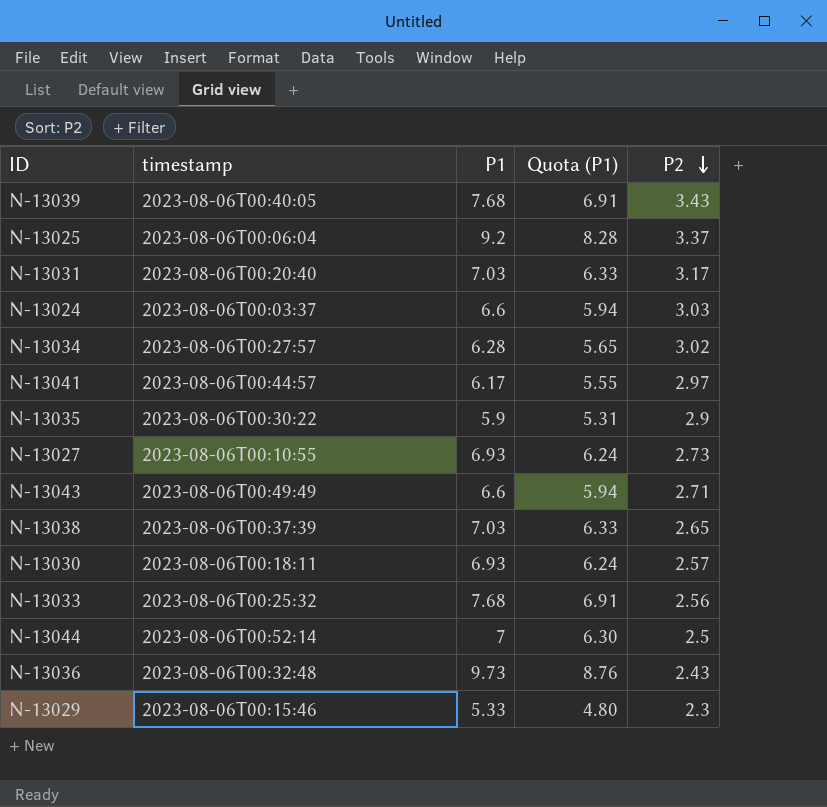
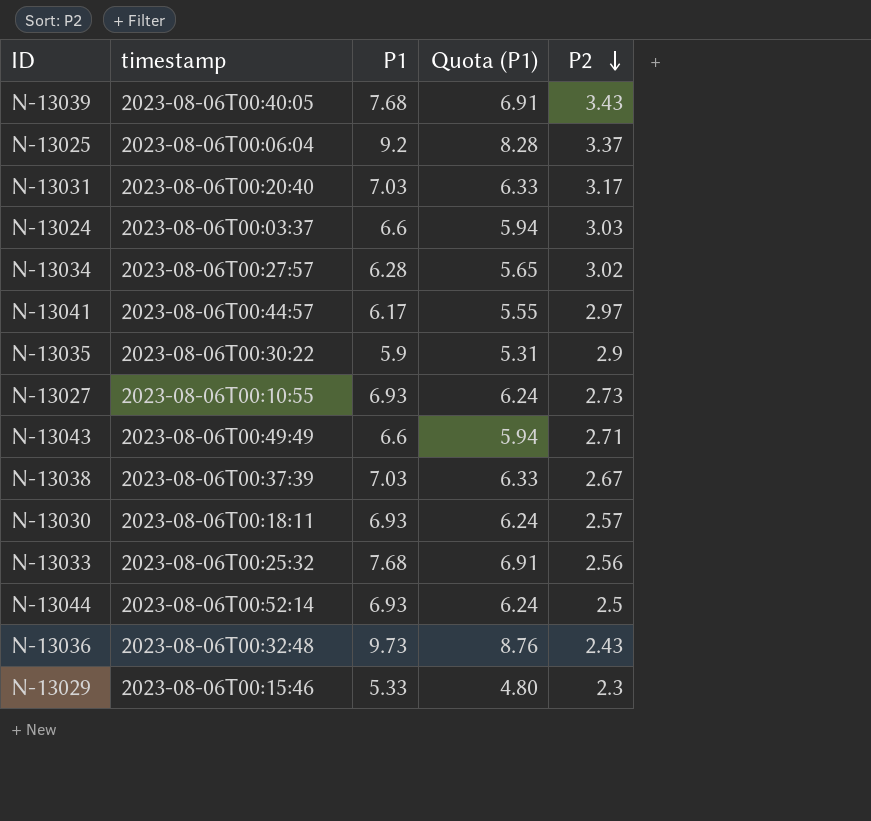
N-13038 | P2: 2.65 -> 2.67
N-13044 | P1: 7 -> 6.93
N-13044 | Quota (P1): 6.30 -> 6.24

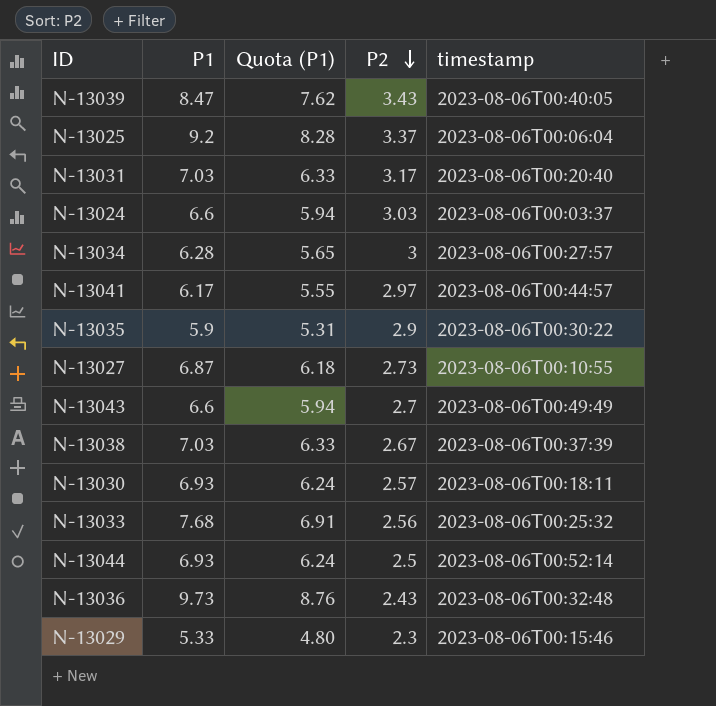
column timestamp | position: 2 -> 5
N-13039 | P1: 7.68 -> 8.47
N-13039 | Quota (P1): 6.91 -> 7.62
N-13034 | P2: 3.02 -> 3
N-13027 | P1: 6.93 -> 6.87
N-13027 | Quota (P1): 6.24 -> 6.18
N-13043 | P2: 2.71 -> 2.7

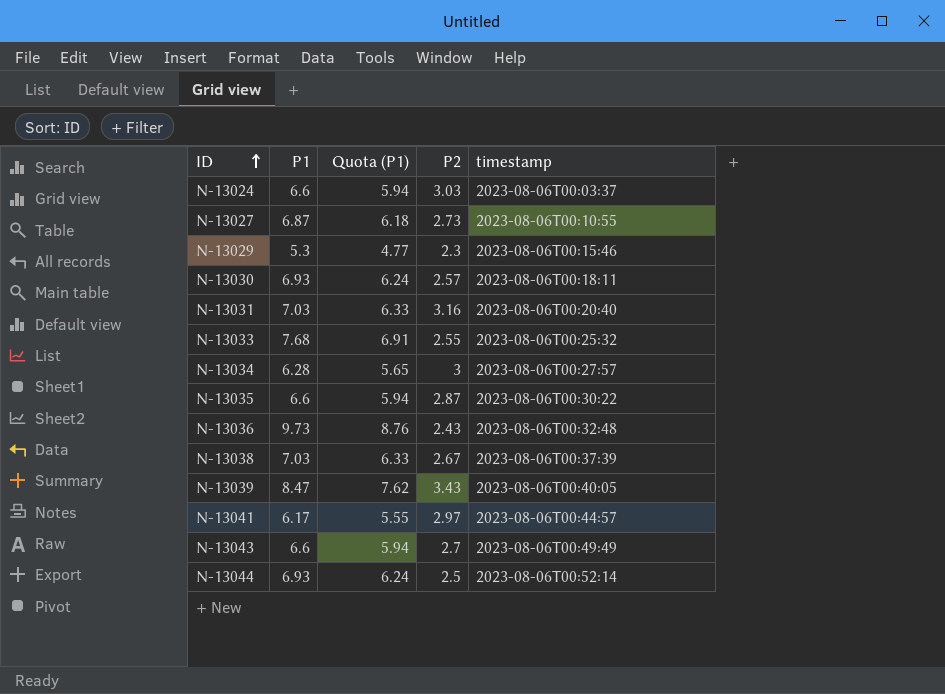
row order: P2 descending -> ID ascending
row N-13025: 9.2 | 8.28 | 3.37 | 2023-08-06T00:06:04 -> none
N-13029 | P1: 5.33 -> 5.3
N-13029 | Quota (P1): 4.80 -> 4.77
N-13031 | P2: 3.17 -> 3.16
N-13033 | P2: 2.56 -> 2.55
N-13035 | P1: 5.9 -> 6.6
N-13035 | Quota (P1): 5.31 -> 5.94
N-13035 | P2: 2.9 -> 2.87

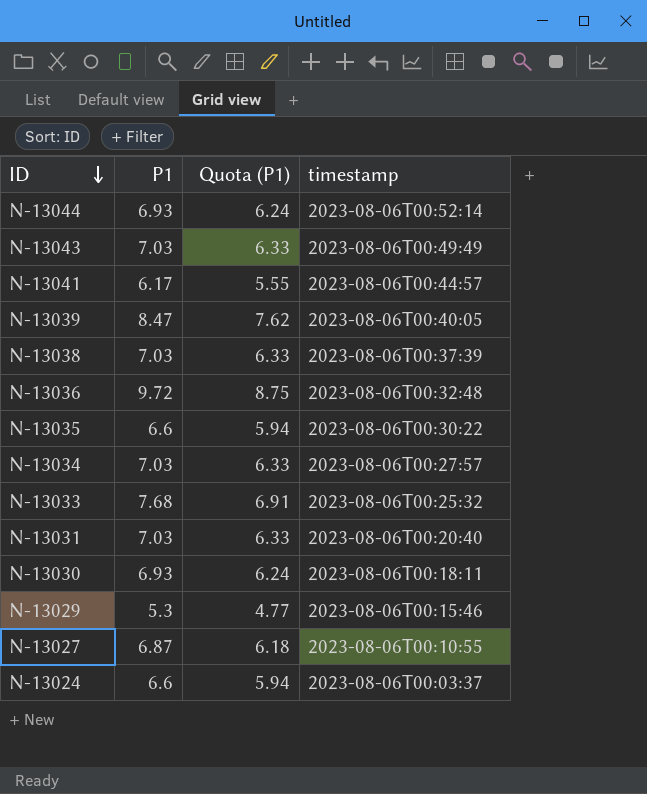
row order: ID ascending -> ID descending
column P2 | position: 4 -> none
N-13043 | P1: 6.6 -> 7.03
N-13043 | Quota (P1): 5.94 -> 6.33
N-13036 | P1: 9.73 -> 9.72
N-13036 | Quota (P1): 8.76 -> 8.75
N-13034 | P1: 6.28 -> 7.03
N-13034 | Quota (P1): 5.65 -> 6.33

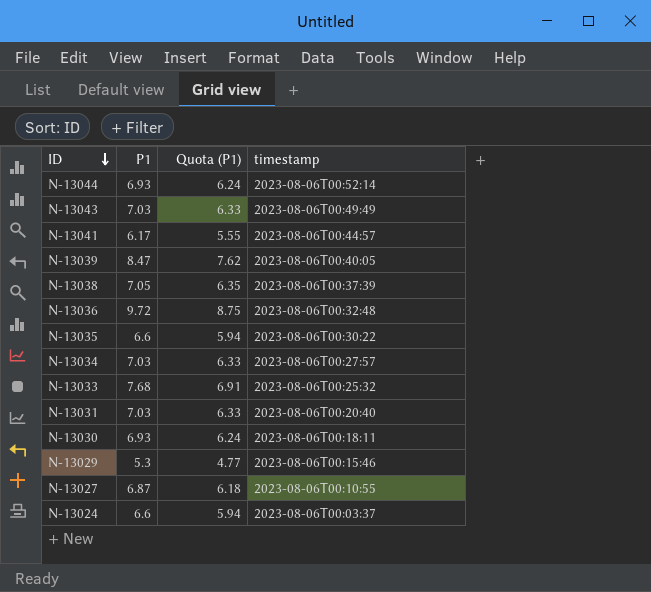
N-13038 | P1: 7.03 -> 7.05
N-13038 | Quota (P1): 6.33 -> 6.35

